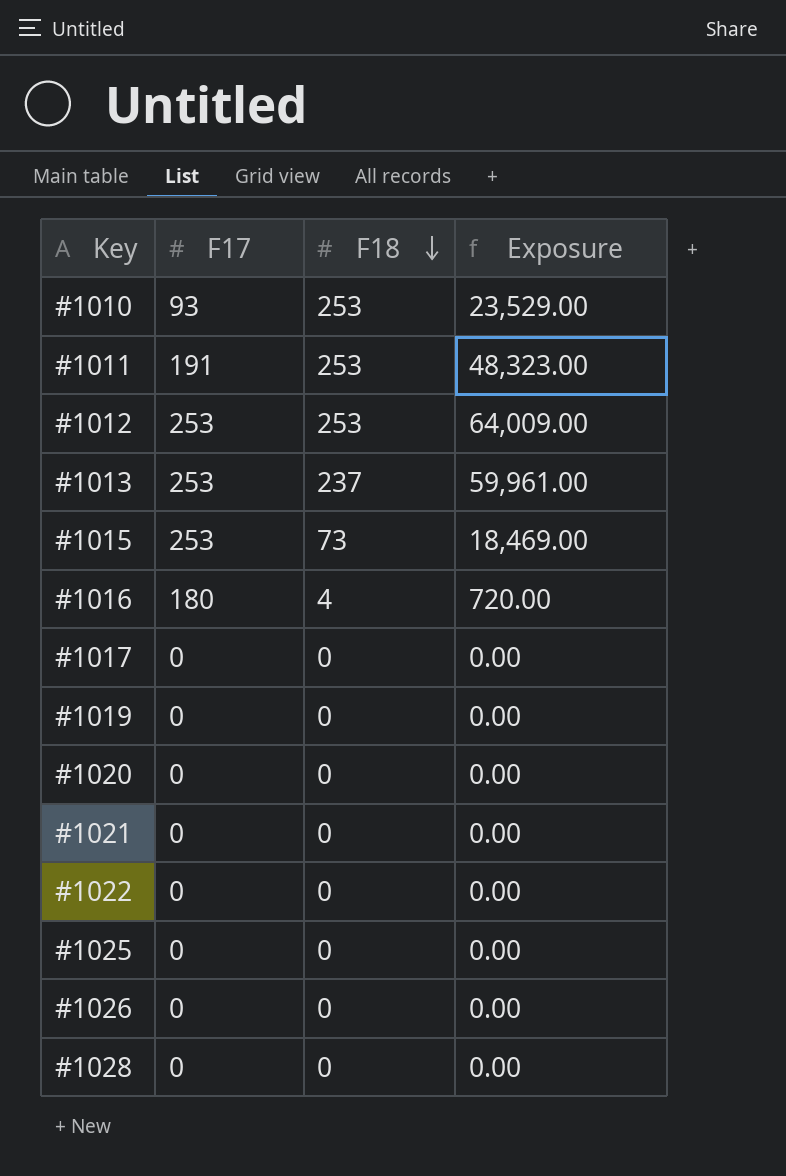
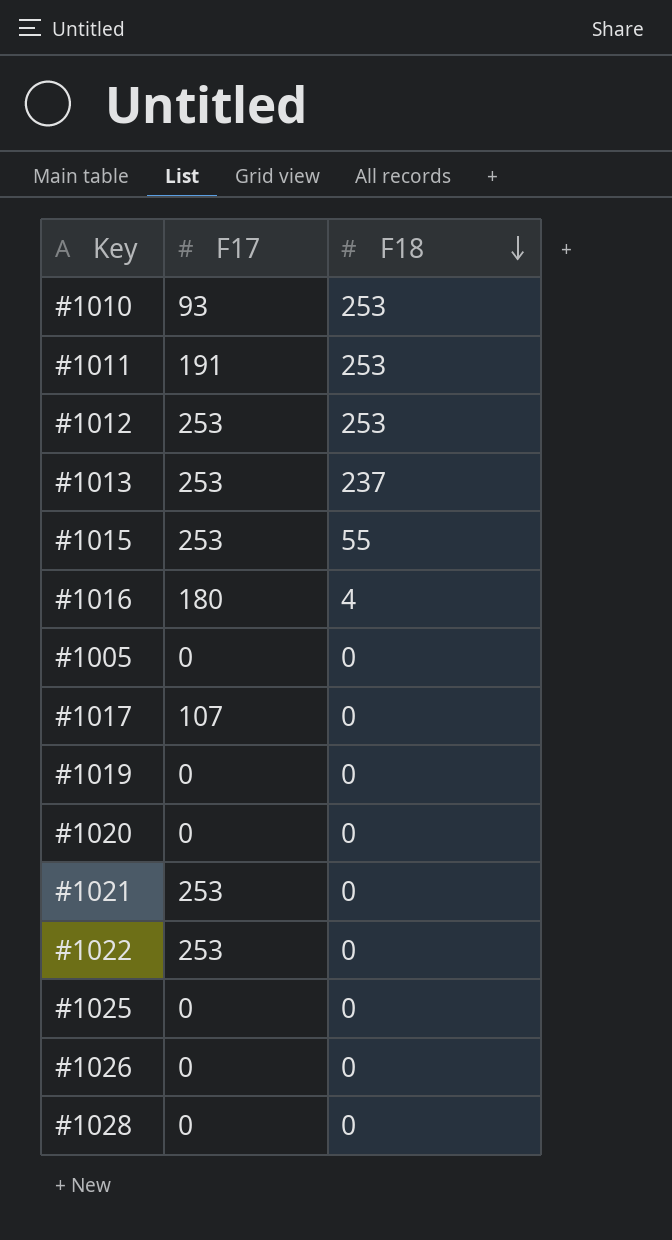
column Exposure | formula: [F17] * [F18] -> none
#1015 | F18: 73 -> 55
row #1005: none -> 0 | 0
#1017 | F17: 0 -> 107
#1021 | F17: 0 -> 253
#1022 | F17: 0 -> 253

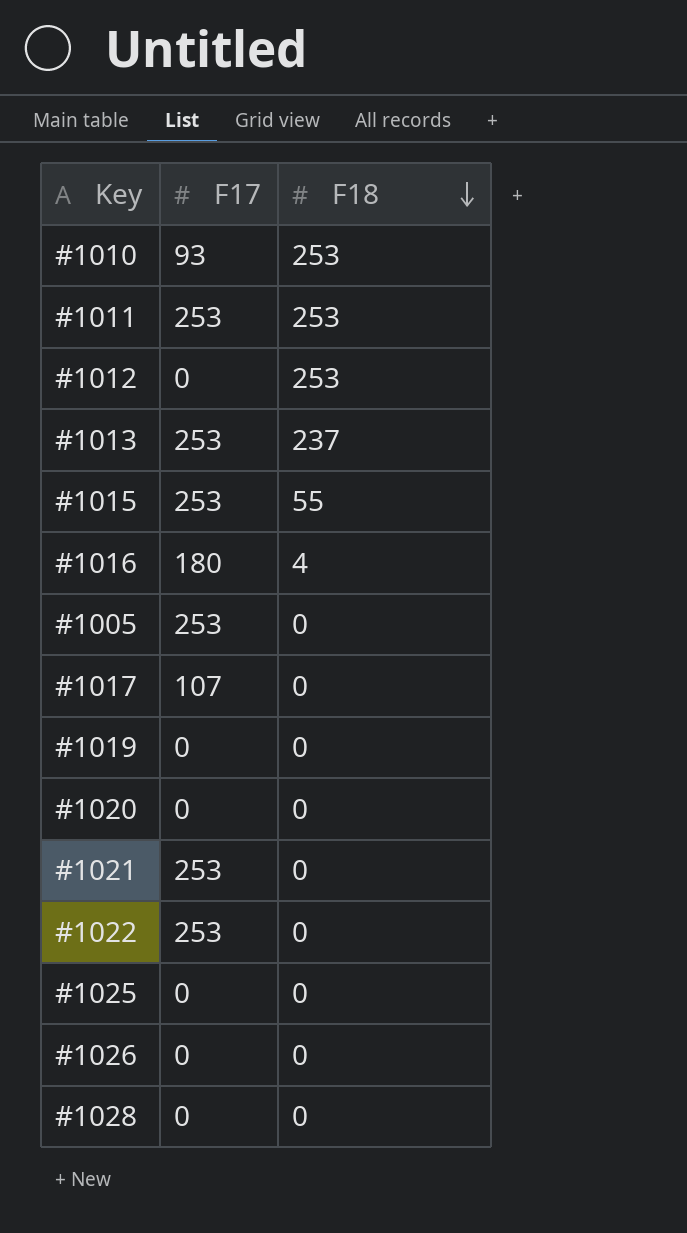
#1011 | F17: 191 -> 253
#1012 | F17: 253 -> 0
#1005 | F17: 0 -> 253

